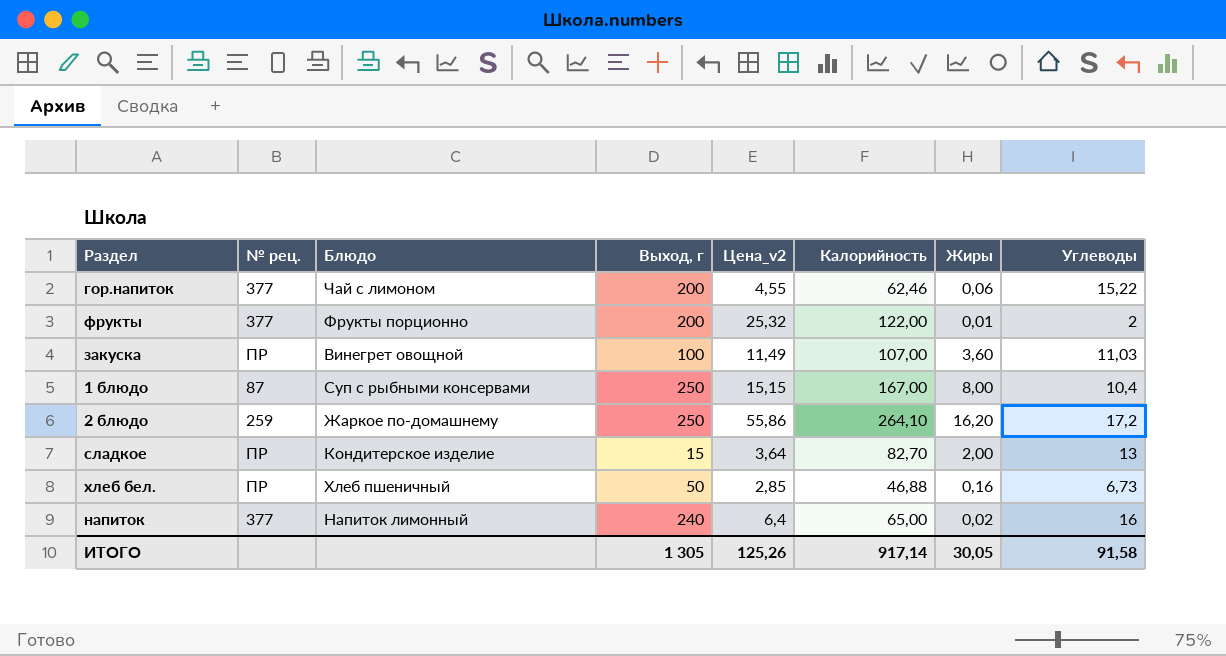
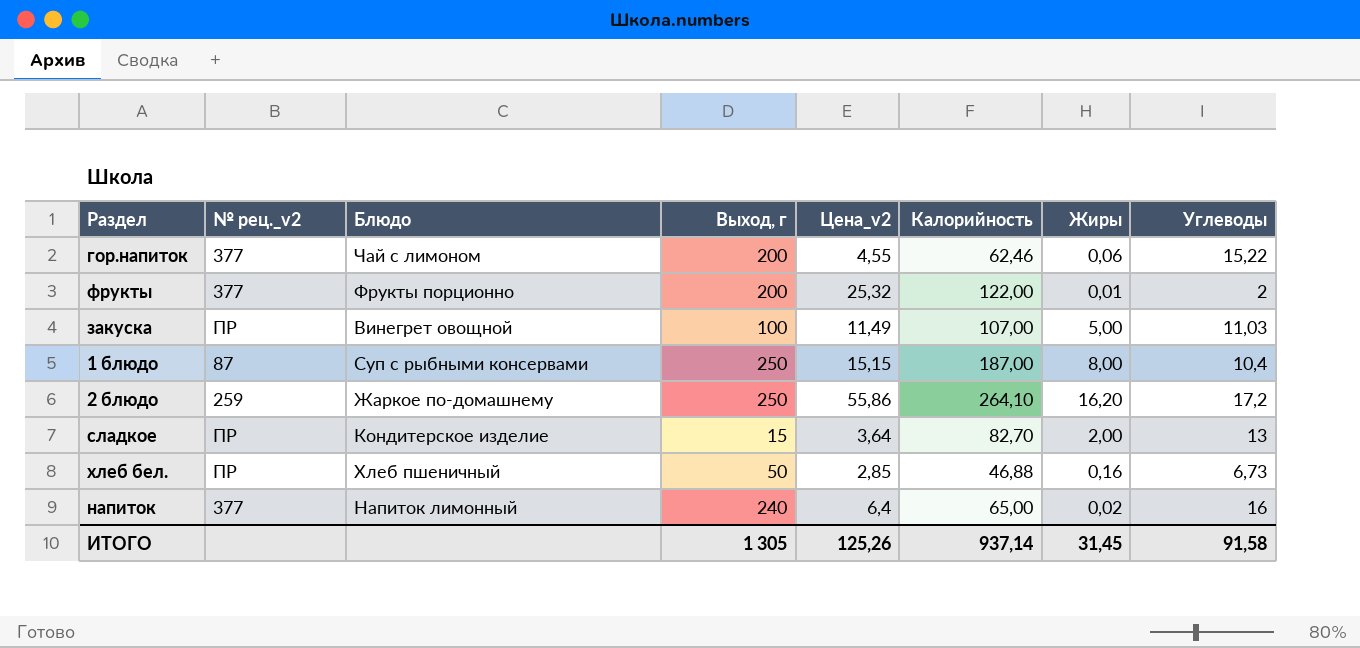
column name: № рец. -> № рец._v2
закуска | Жиры: 3,60 -> 5,00
1 блюдо | Калорийность: 167,00 -> 187,00
ИТОГО | Калорийность: 917,14 -> 937,14
ИТОГО | Жиры: 30,05 -> 31,45

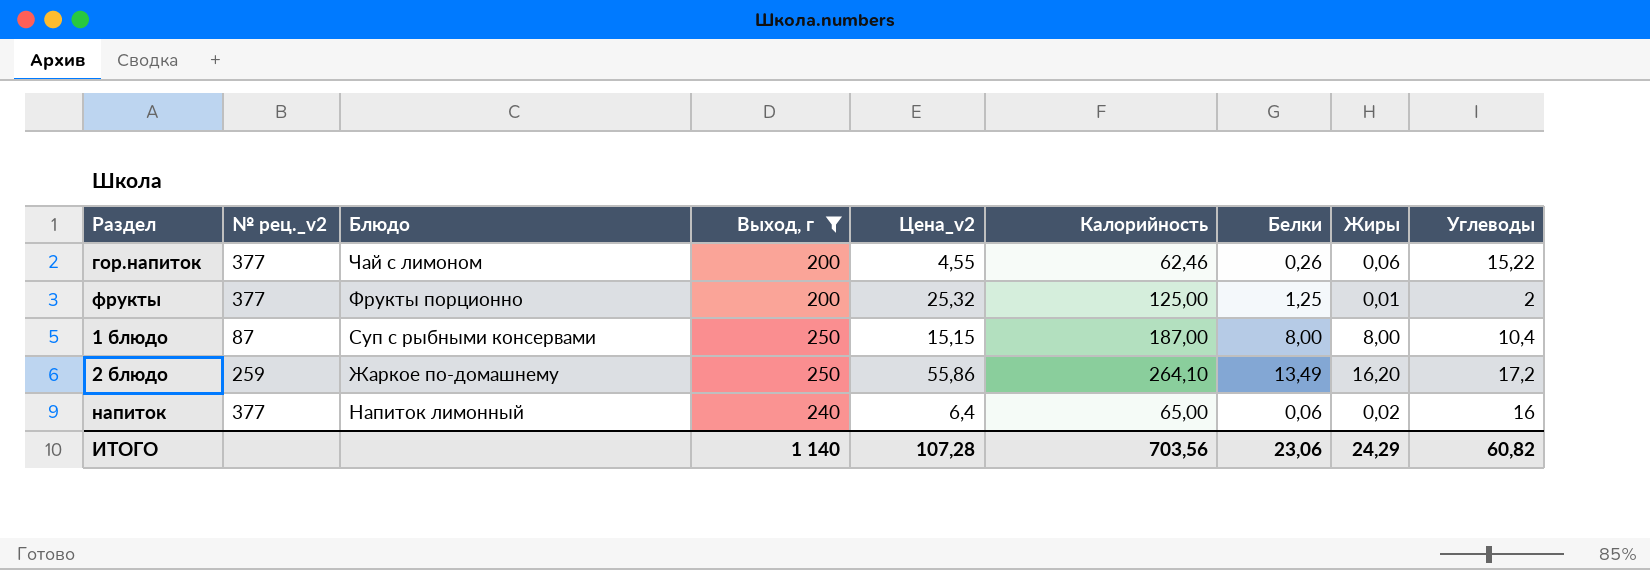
filter: none -> Выход, г >= 200
column Белки | position: none -> 7
фрукты | Калорийность: 122,00 -> 125,00
ИТОГО | Выход, г: 1 305 -> 1 140
ИТОГО | Цена_v2: 125,26 -> 107,28
ИТОГО | Калорийность: 937,14 -> 703,56
ИТОГО | Жиры: 31,45 -> 24,29
ИТОГО | Углеводы: 91,58 -> 60,82

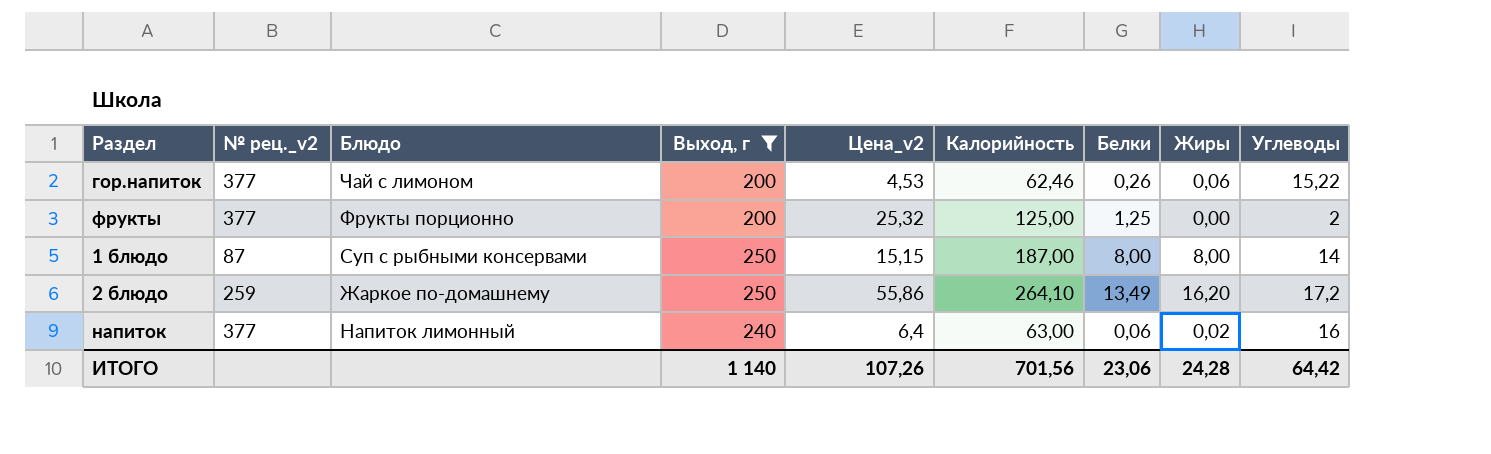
гор.напиток | Цена_v2: 4,55 -> 4,53
фрукты | Жиры: 0,01 -> 0,00
1 блюдо | Углеводы: 10,4 -> 14
напиток | Калорийность: 65,00 -> 63,00
ИТОГО | Цена_v2: 107,28 -> 107,26
ИТОГО | Калорийность: 703,56 -> 701,56
ИТОГО | Жиры: 24,29 -> 24,28
ИТОГО | Углеводы: 60,82 -> 64,42

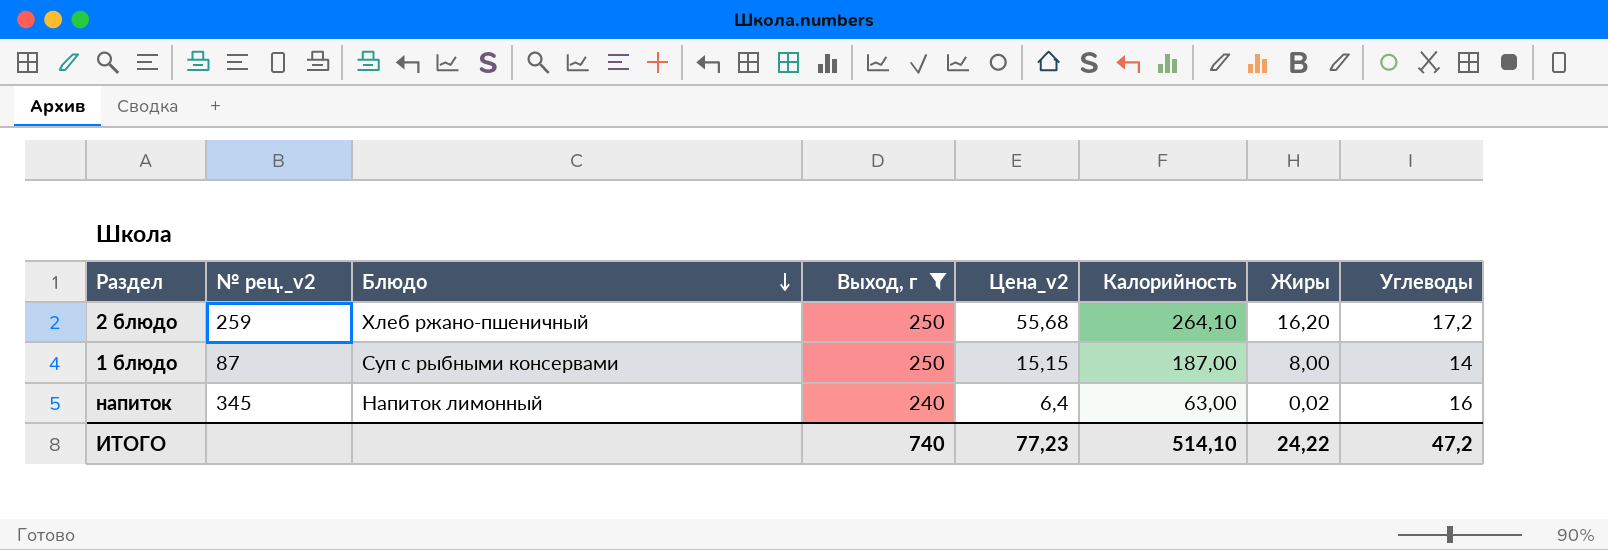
row order: none -> Блюдо descending
column Белки | position: 7 -> none
row гор.напиток: 377 | Чай с лимоном | 200 | 4,53 | 62,46 | 0,26 | 0,06 | 15,22 -> none
row фрукты: 377 | Фрукты порционно | 200 | 25,32 | 125,00 | 1,25 | 0,00 | 2 -> none
2 блюдо | Блюдо: Жаркое по-домашнему -> Хлеб ржано-пшеничный
2 блюдо | Цена_v2: 55,86 -> 55,68
напиток | № рец._v2: 377 -> 345
ИТОГО | Выход, г: 1 140 -> 740
ИТОГО | Цена_v2: 107,26 -> 77,23
ИТОГО | Калорийность: 701,56 -> 514,10
ИТОГО | Жиры: 24,28 -> 24,22
ИТОГО | Углеводы: 64,42 -> 47,2

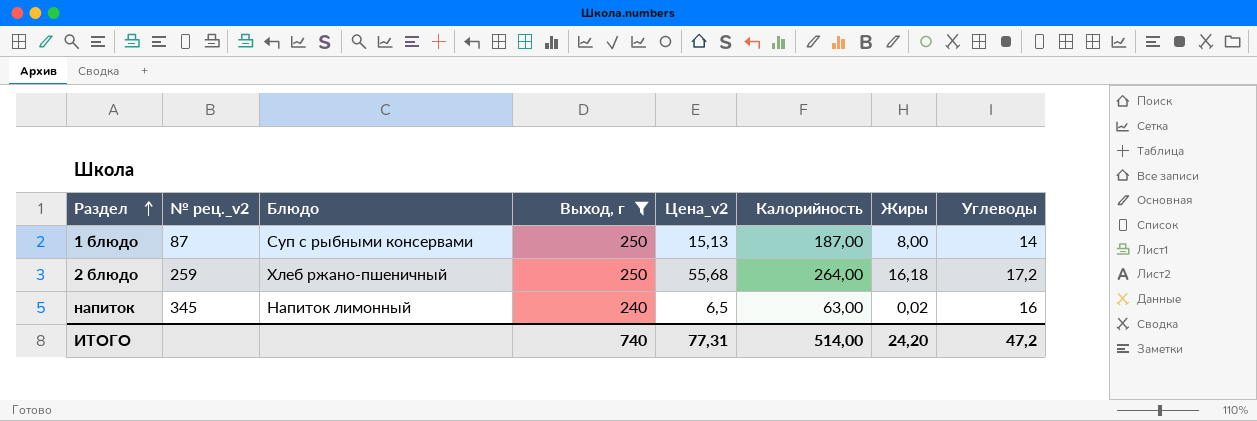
row order: Блюдо descending -> Раздел ascending
1 блюдо | Цена_v2: 15,15 -> 15,13
2 блюдо | Калорийность: 264,10 -> 264,00
2 блюдо | Жиры: 16,20 -> 16,18
напиток | Цена_v2: 6,4 -> 6,5
ИТОГО | Цена_v2: 77,23 -> 77,31
ИТОГО | Калорийность: 514,10 -> 514,00
ИТОГО | Жиры: 24,22 -> 24,20

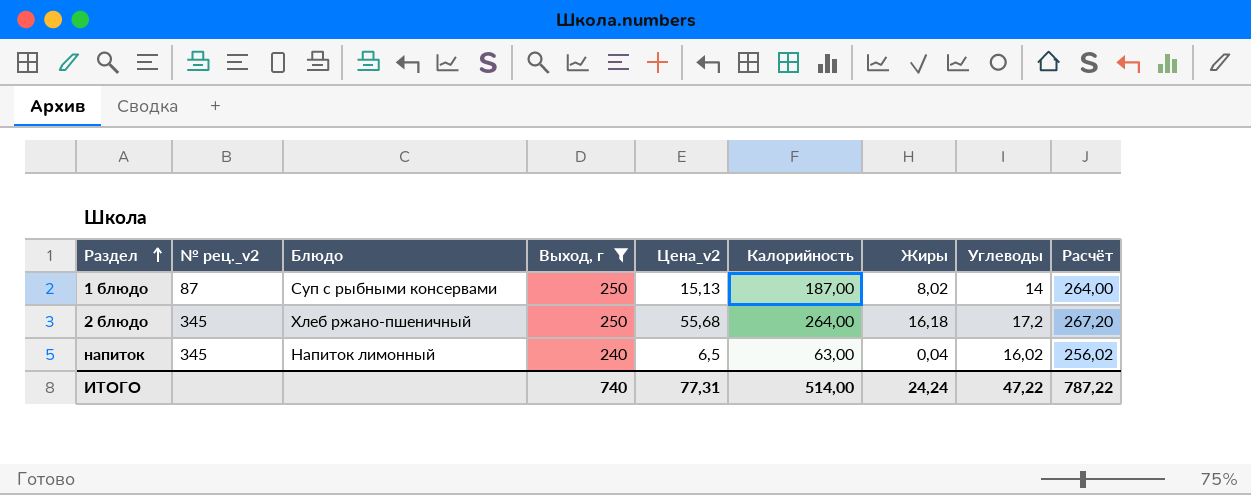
column Расчёт | formula: none -> [Выход, г] + [Углеводы]
1 блюдо | Жиры: 8,00 -> 8,02
2 блюдо | № рец._v2: 259 -> 345
напиток | Жиры: 0,02 -> 0,04
напиток | Углеводы: 16 -> 16,02
ИТОГО | Жиры: 24,20 -> 24,24
ИТОГО | Углеводы: 47,2 -> 47,22

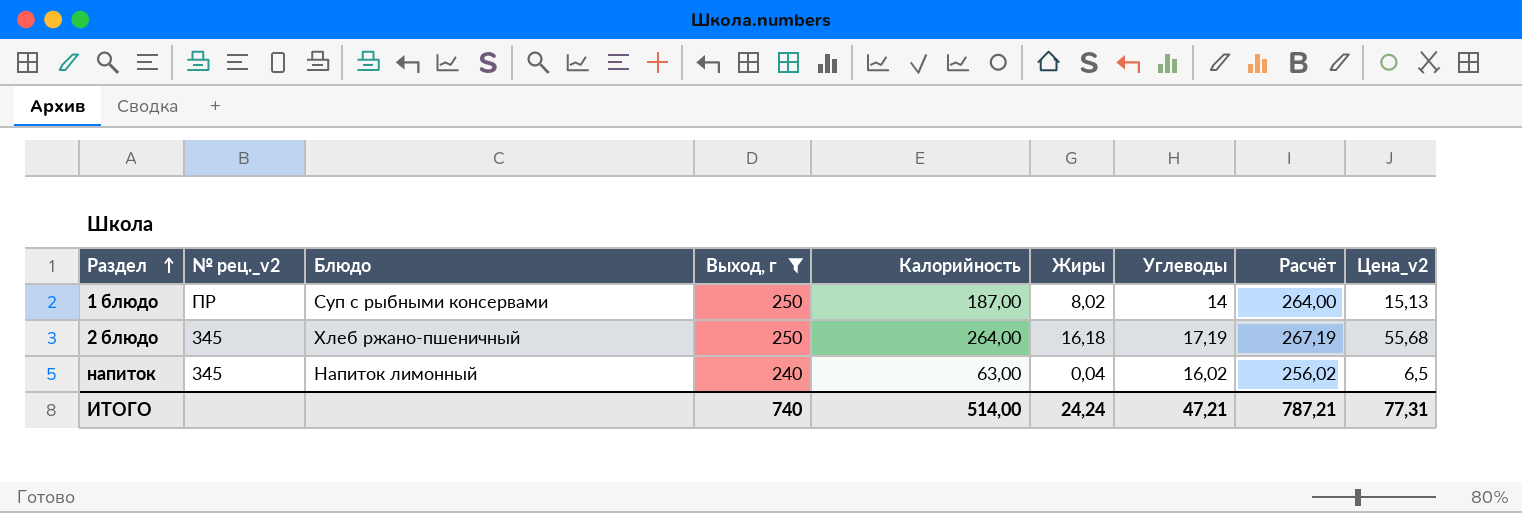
column Цена_v2 | position: 5 -> 9
1 блюдо | № рец._v2: 87 -> ПР
2 блюдо | Углеводы: 17,2 -> 17,19
2 блюдо | Расчёт: 267,20 -> 267,19
ИТОГО | Углеводы: 47,22 -> 47,21
ИТОГО | Расчёт: 787,22 -> 787,21

